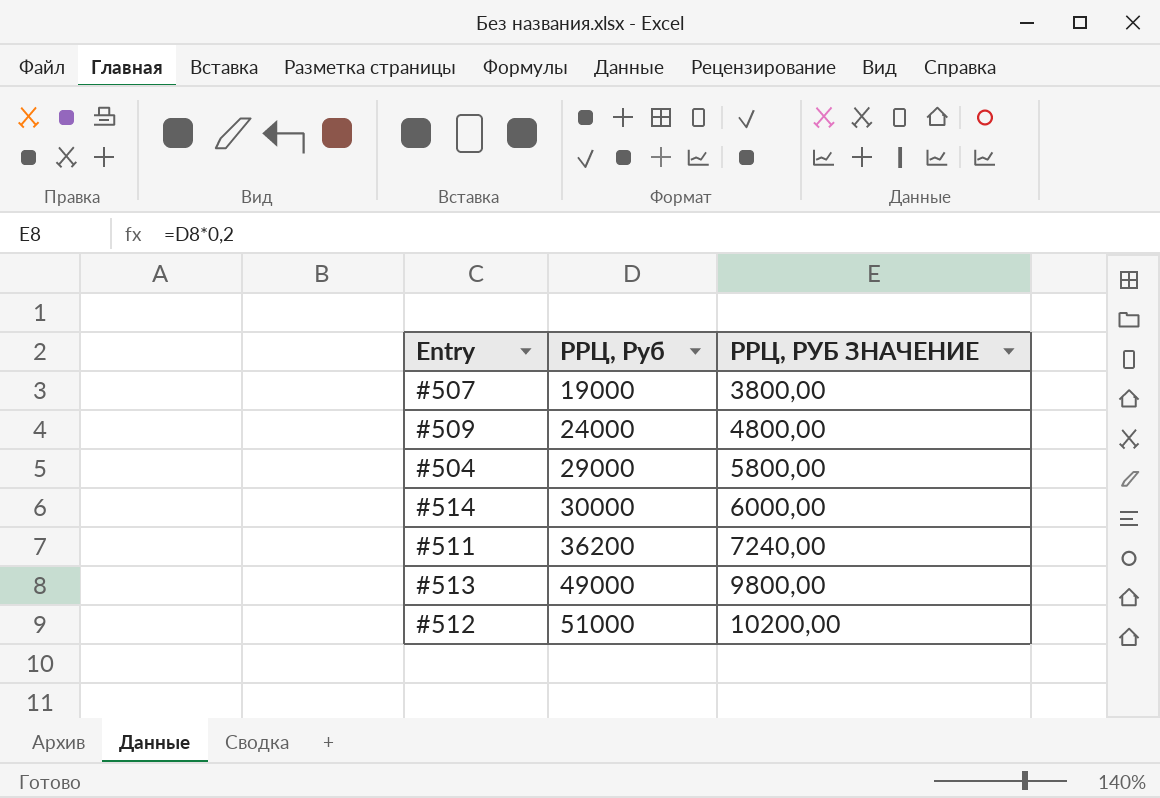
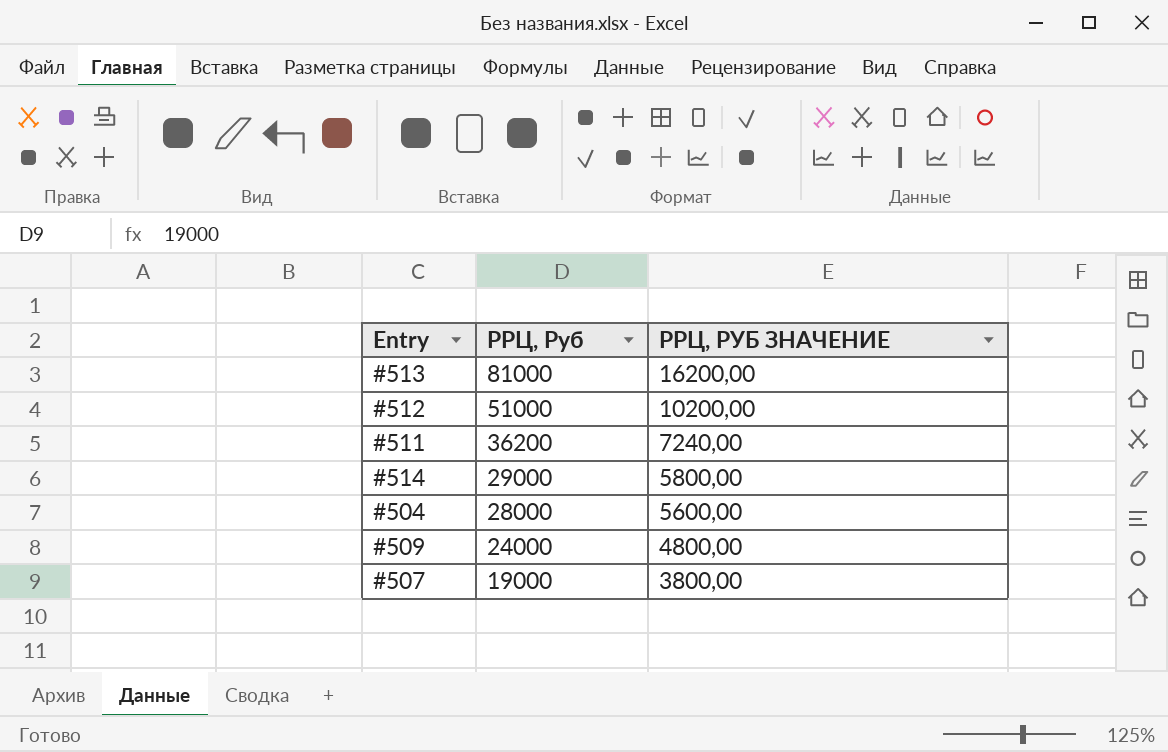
row order: РРЦ, Руб ascending -> РРЦ, Руб descending
#513 | РРЦ, Руб: 49000 -> 81000
#513 | РРЦ, РУБ ЗНАЧЕНИЕ: 9800,00 -> 16200,00
#514 | РРЦ, Руб: 30000 -> 29000
#514 | РРЦ, РУБ ЗНАЧЕНИЕ: 6000,00 -> 5800,00
#504 | РРЦ, Руб: 29000 -> 28000
#504 | РРЦ, РУБ ЗНАЧЕНИЕ: 5800,00 -> 5600,00

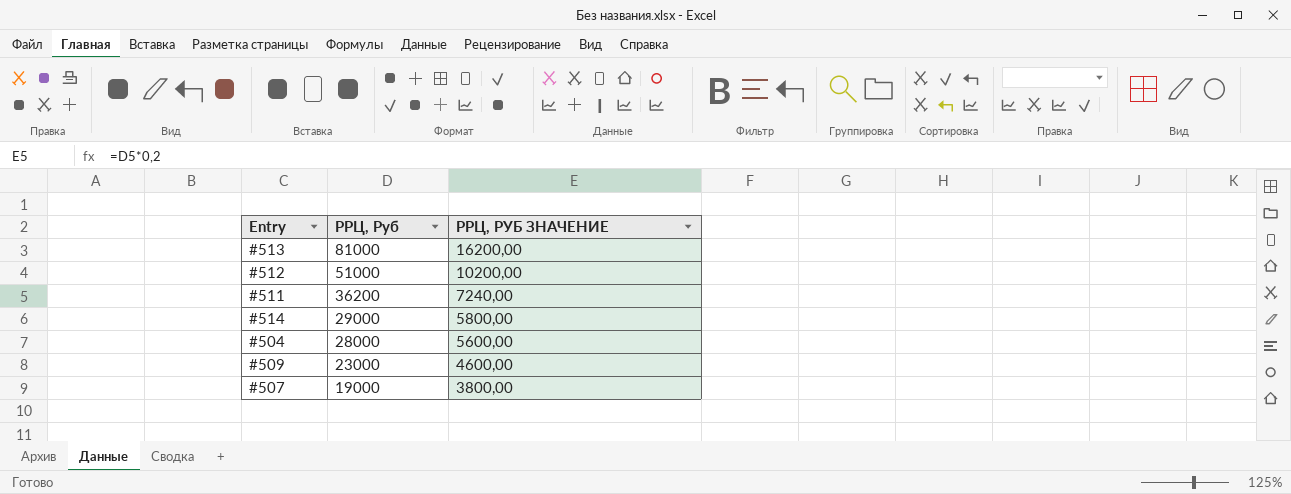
#509 | РРЦ, Руб: 24000 -> 23000
#509 | РРЦ, РУБ ЗНАЧЕНИЕ: 4800,00 -> 4600,00

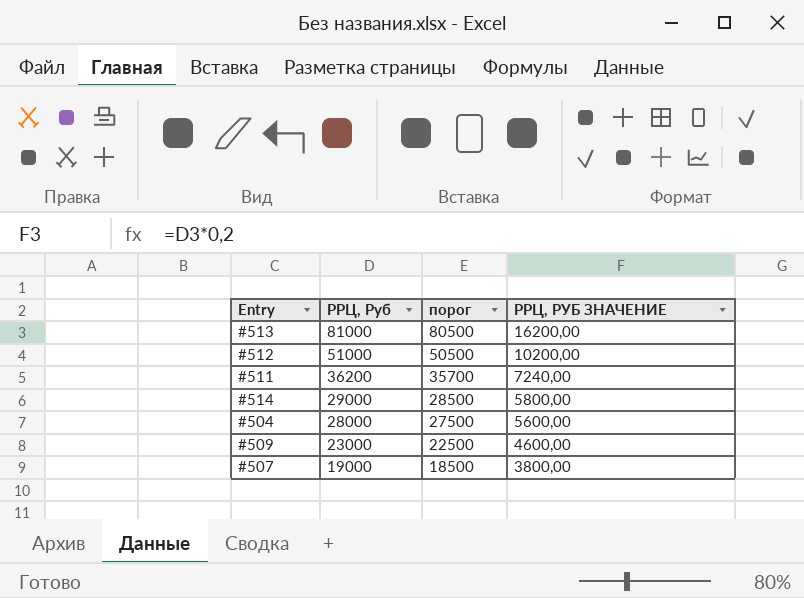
column порог | formula: none -> [РРЦ, Руб] - 500

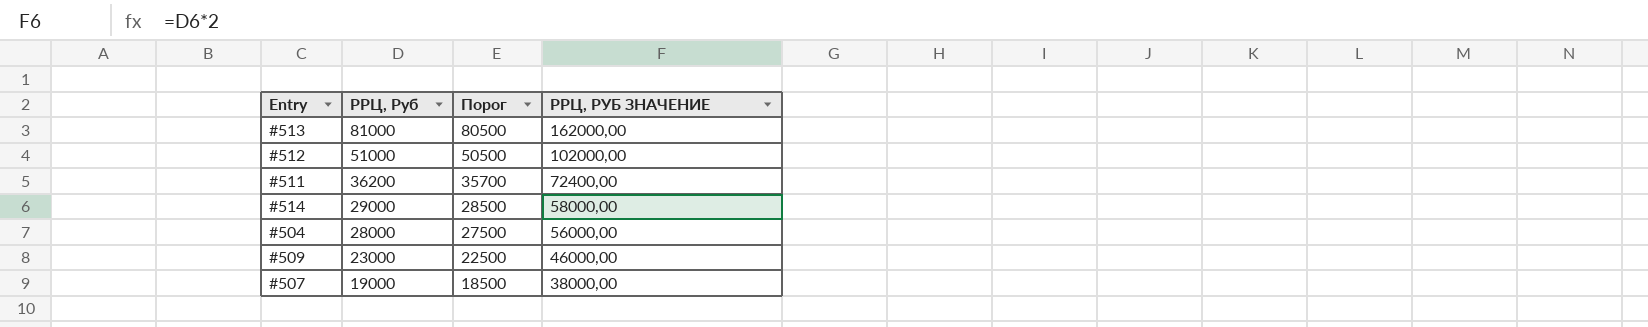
column name: порог -> Порог
column РРЦ, РУБ ЗНАЧЕНИЕ | formula: [РРЦ, Руб] * 0,2 -> [РРЦ, Руб] * 2

